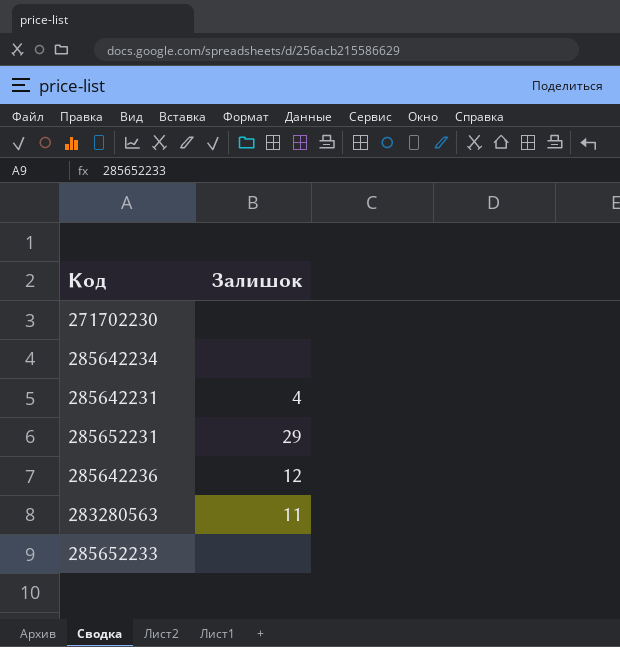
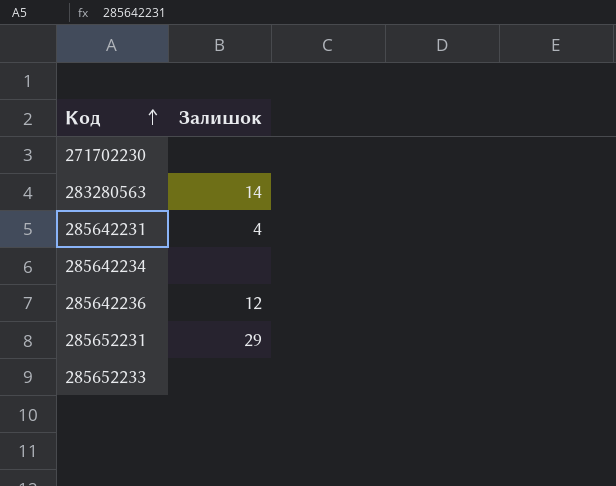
row order: none -> Код ascending
283280563 | Залишок: 11 -> 14

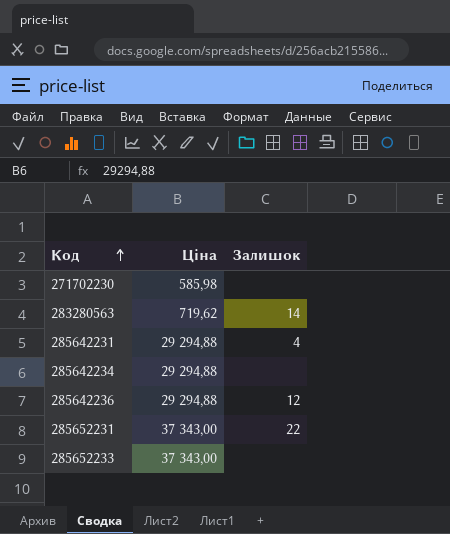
column Ціна | position: none -> 2
285652231 | Залишок: 29 -> 22

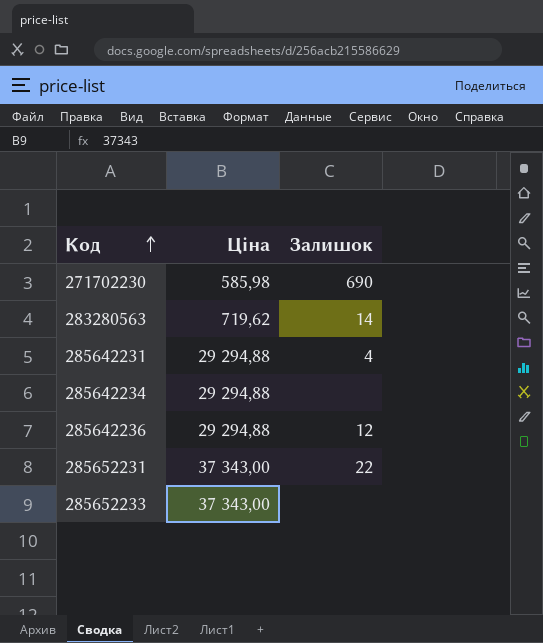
271702230 | Залишок: none -> 690

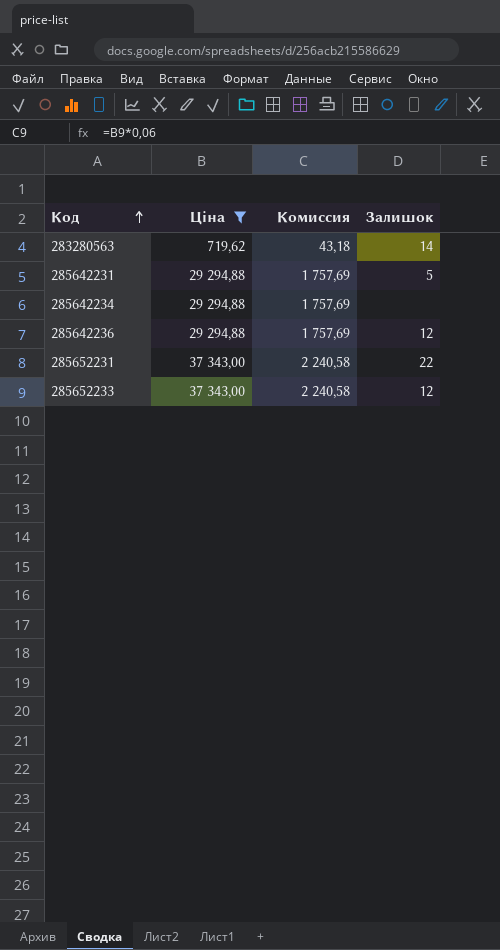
filter: none -> Ціна != 585,98
column Комиссия | formula: none -> [Ціна] * 0,06
285642231 | Залишок: 4 -> 5
285652233 | Залишок: none -> 12

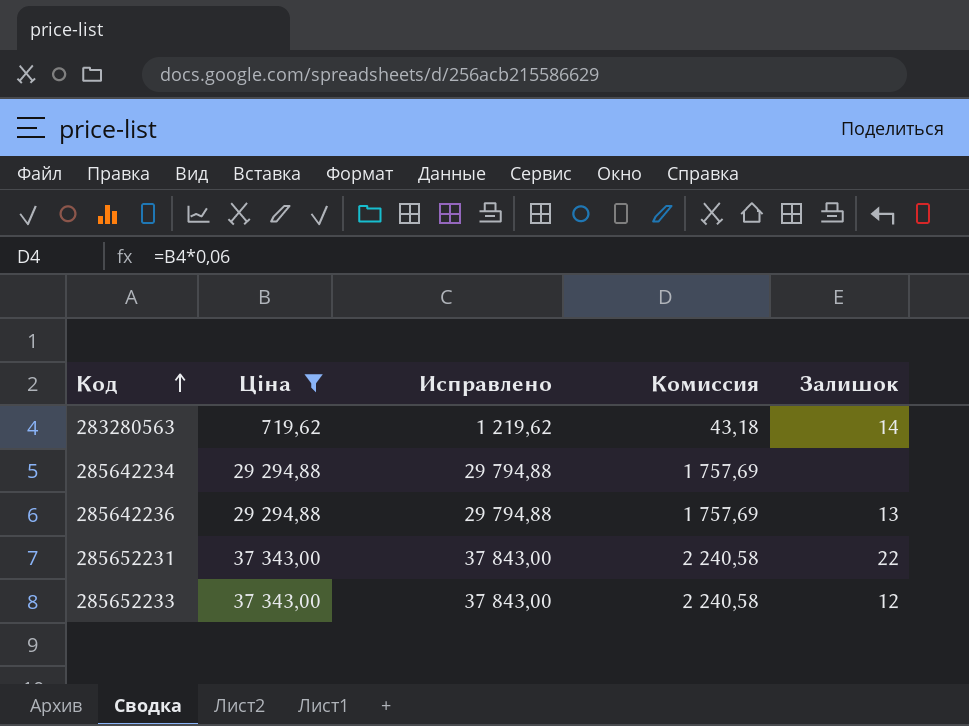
column Исправлено | formula: none -> [Ціна] + 500
row 285642231: 29 294,88 | 1 757,69 | 5 -> none
285642236 | Залишок: 12 -> 13

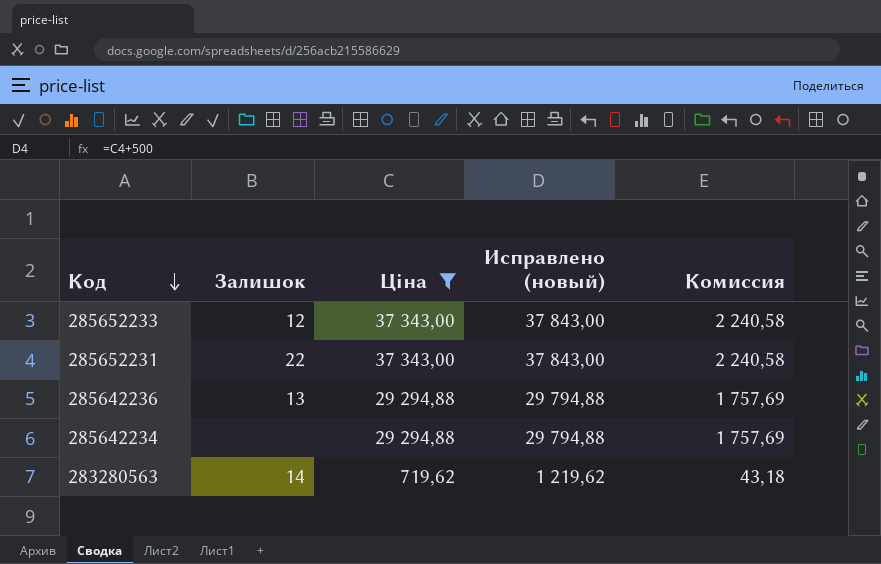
row order: Код ascending -> Код descending
column Залишок | position: 5 -> 2
column name: Исправлено -> Исправлено (новый)

